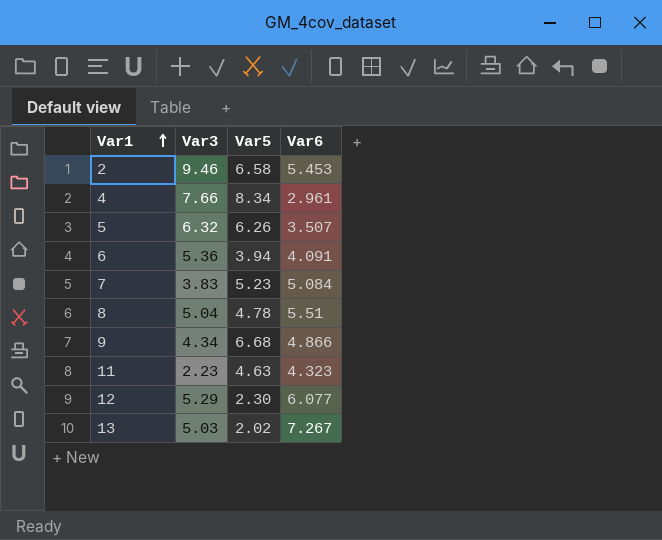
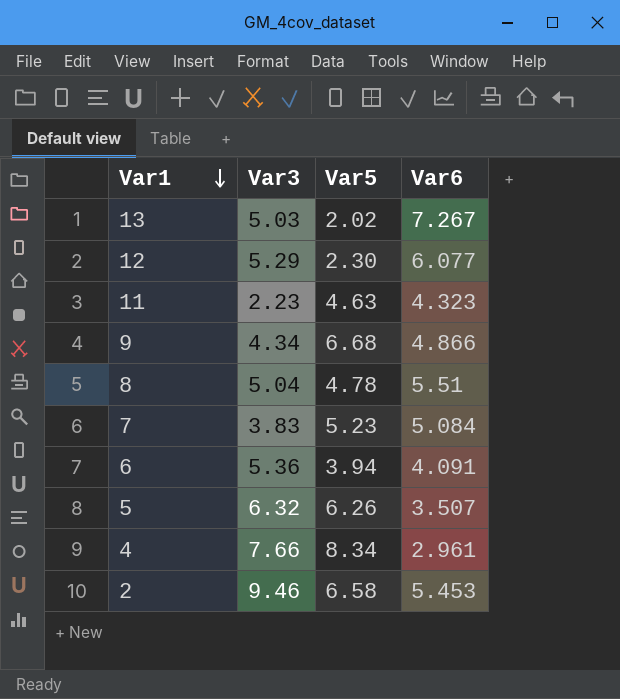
row order: Var1 ascending -> Var1 descending

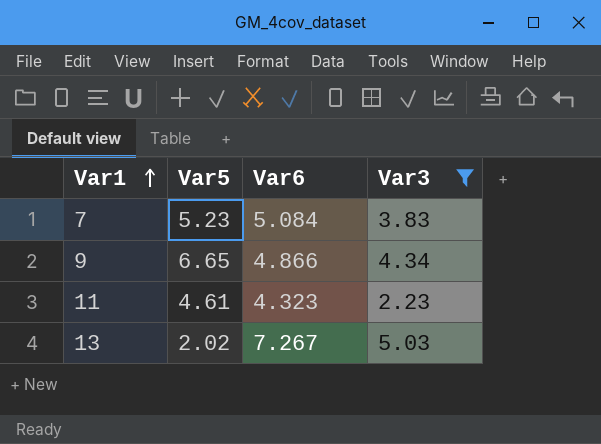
filter: none -> Var3 <= 5.03
row order: Var1 descending -> Var1 ascending
column Var3 | position: 2 -> 4
9 | Var5: 6.68 -> 6.65
11 | Var5: 4.63 -> 4.61

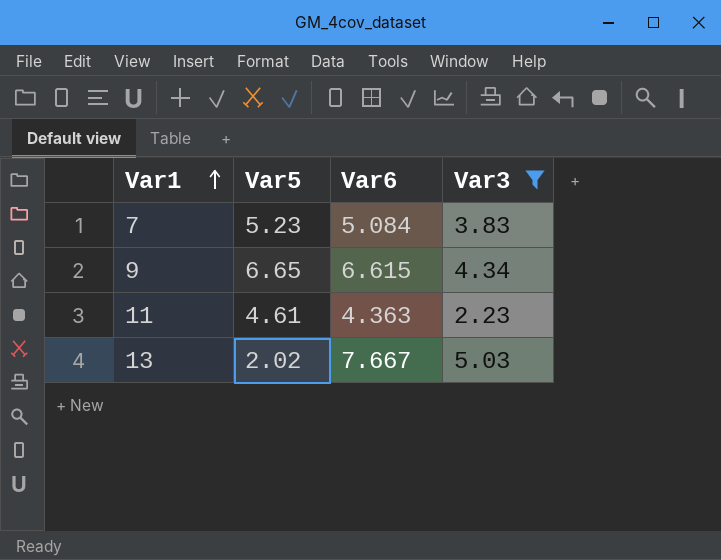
9 | Var6: 4.866 -> 6.615
11 | Var6: 4.323 -> 4.363
13 | Var6: 7.267 -> 7.667

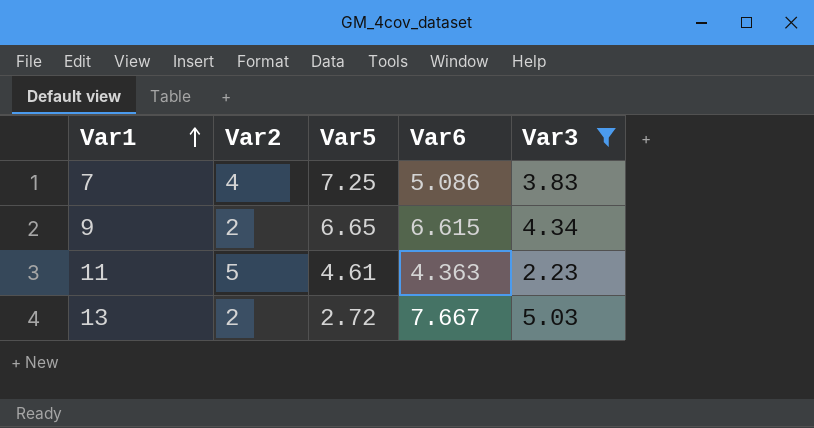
column Var2 | position: none -> 2
7 | Var5: 5.23 -> 7.25
7 | Var6: 5.084 -> 5.086
13 | Var5: 2.02 -> 2.72

